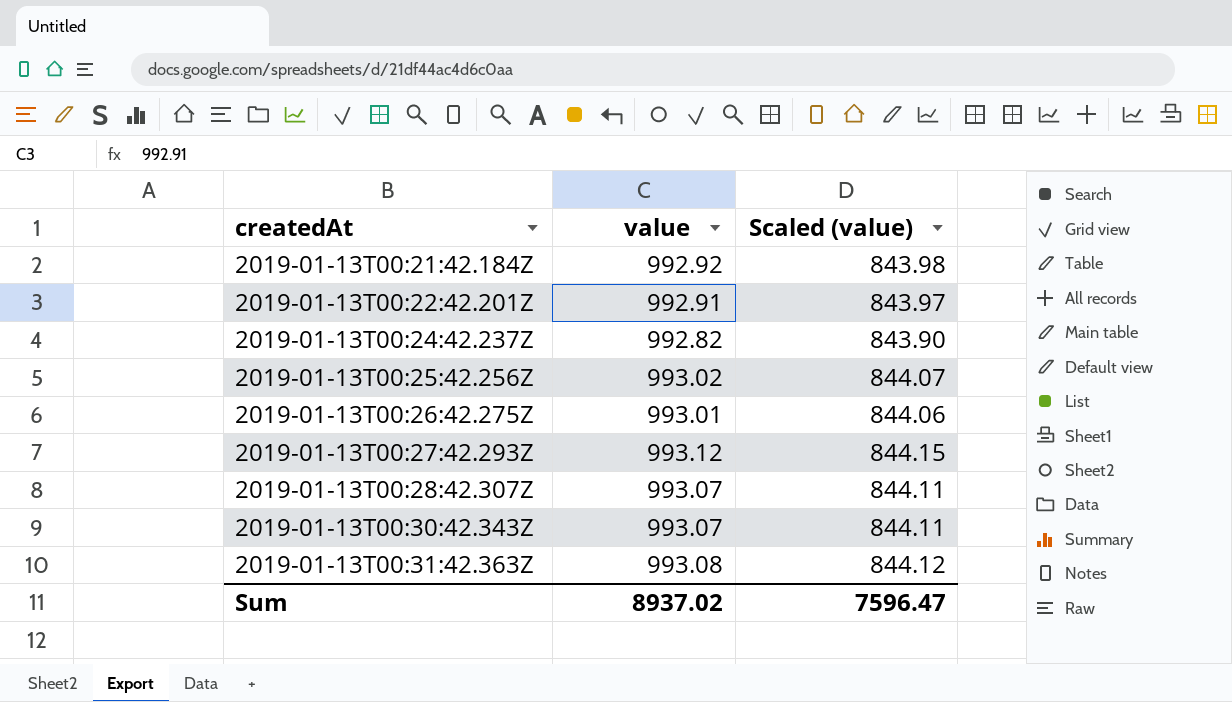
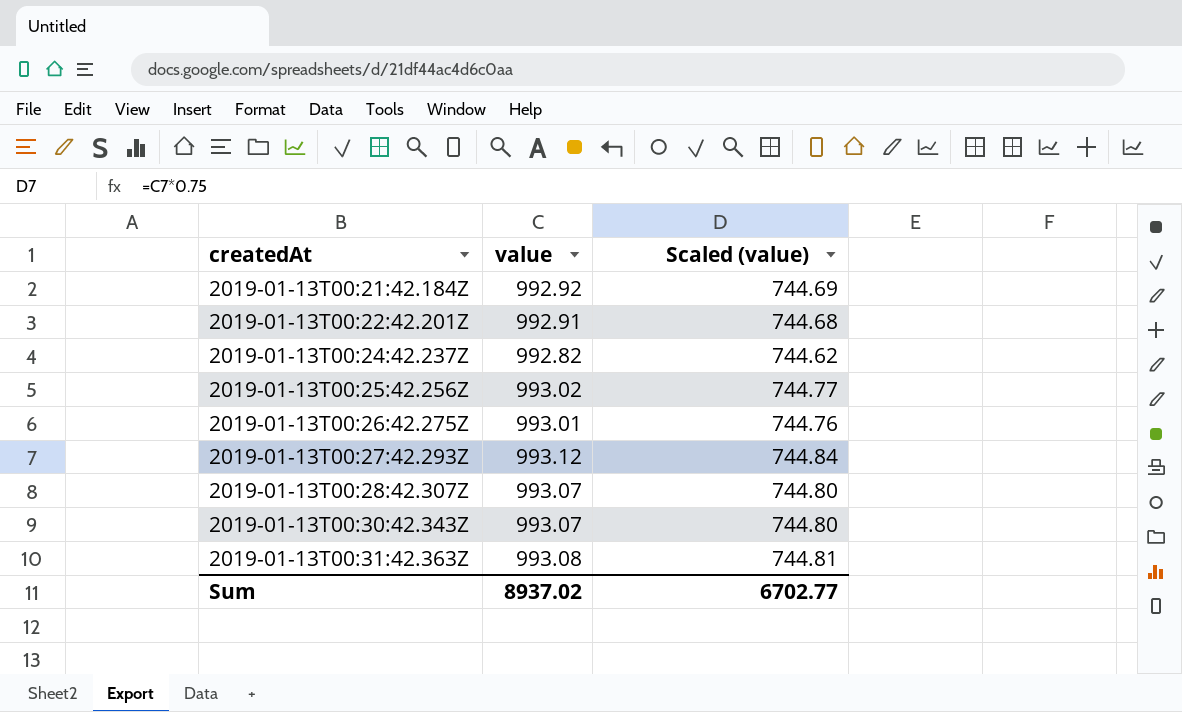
column Scaled (value) | formula: [value] * 0.85 -> [value] * 0.75
Sum | Scaled (value): 7596.47 -> 6702.77

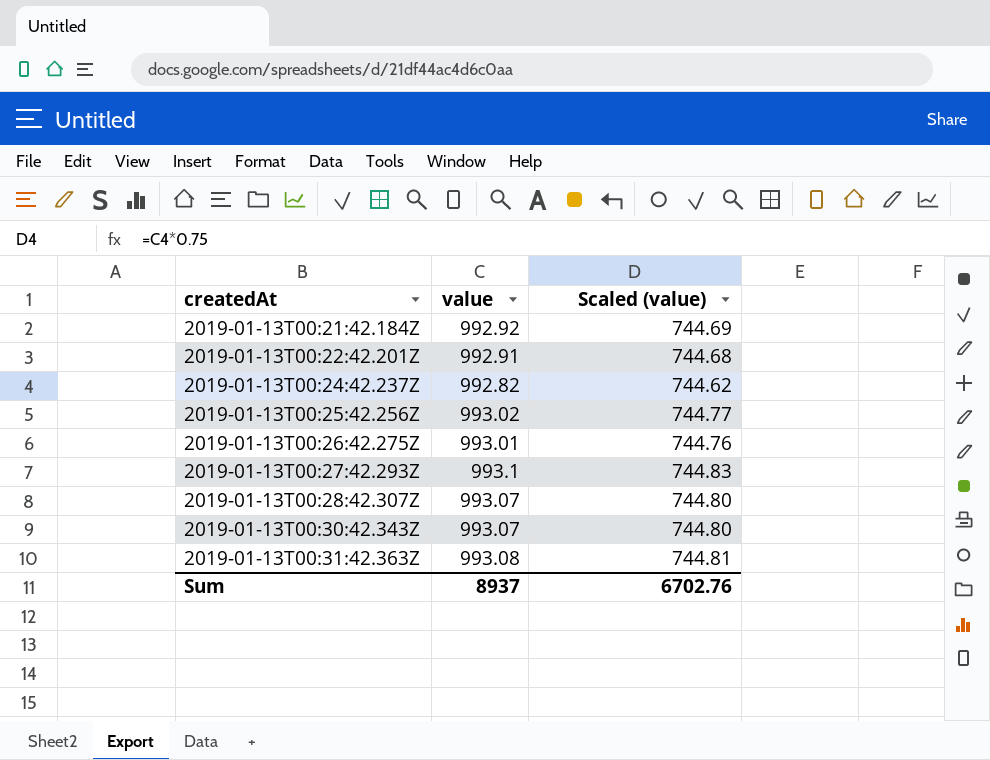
2019-01-13T00:27:42.293Z | value: 993.12 -> 993.1
2019-01-13T00:27:42.293Z | Scaled (value): 744.84 -> 744.83
Sum | value: 8937.02 -> 8937
Sum | Scaled (value): 6702.77 -> 6702.76

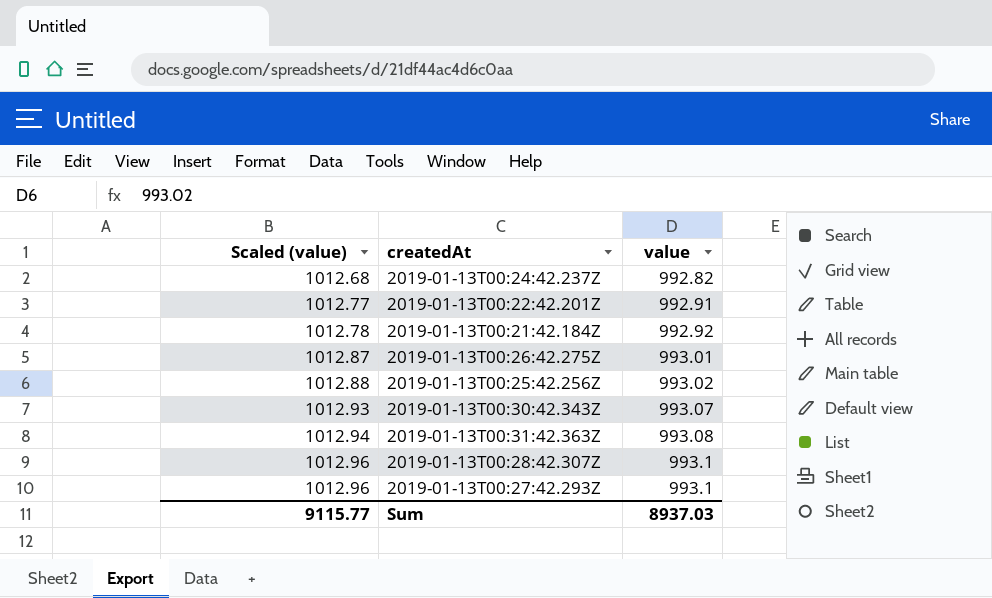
row order: createdAt ascending -> Scaled (value) ascending
column Scaled (value) | formula: [value] * 0.75 -> [value] * 1.02
column Scaled (value) | position: 3 -> 1
2019-01-13T00:28:42.307Z | value: 993.07 -> 993.1
Sum | Scaled (value): 6702.76 -> 9115.77
Sum | value: 8937 -> 8937.03

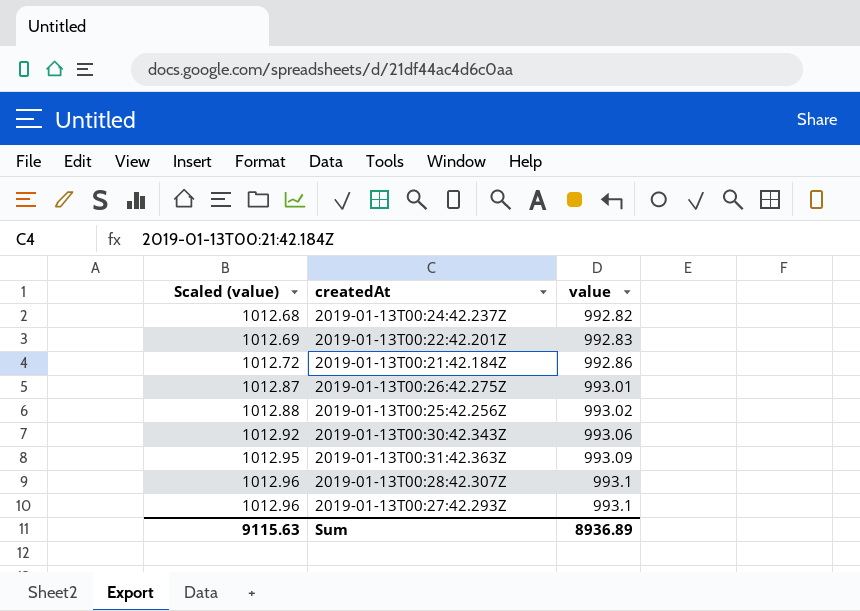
2019-01-13T00:22:42.201Z | Scaled (value): 1012.77 -> 1012.69
2019-01-13T00:22:42.201Z | value: 992.91 -> 992.83
2019-01-13T00:21:42.184Z | Scaled (value): 1012.78 -> 1012.72
2019-01-13T00:21:42.184Z | value: 992.92 -> 992.86
2019-01-13T00:30:42.343Z | Scaled (value): 1012.93 -> 1012.92
2019-01-13T00:30:42.343Z | value: 993.07 -> 993.06
2019-01-13T00:31:42.363Z | Scaled (value): 1012.94 -> 1012.95
2019-01-13T00:31:42.363Z | value: 993.08 -> 993.09
Sum | Scaled (value): 9115.77 -> 9115.63
Sum | value: 8937.03 -> 8936.89

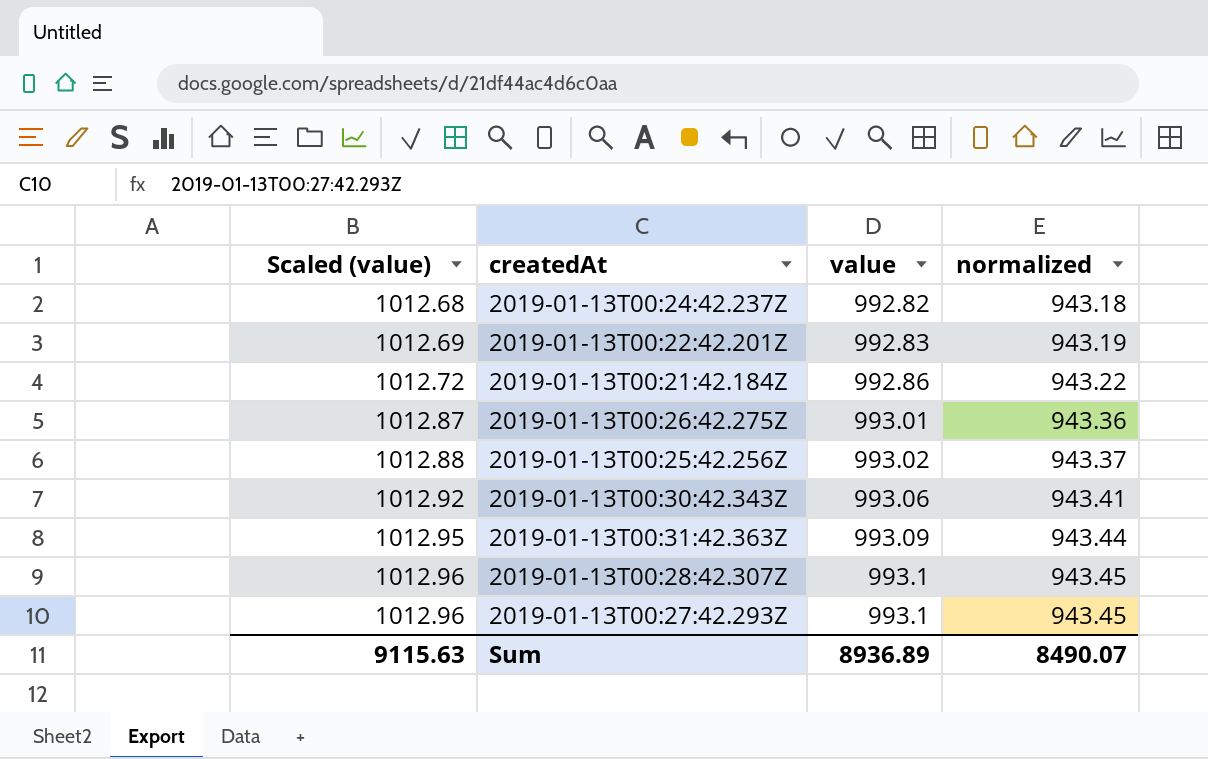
column normalized | formula: none -> [value] * 0.95

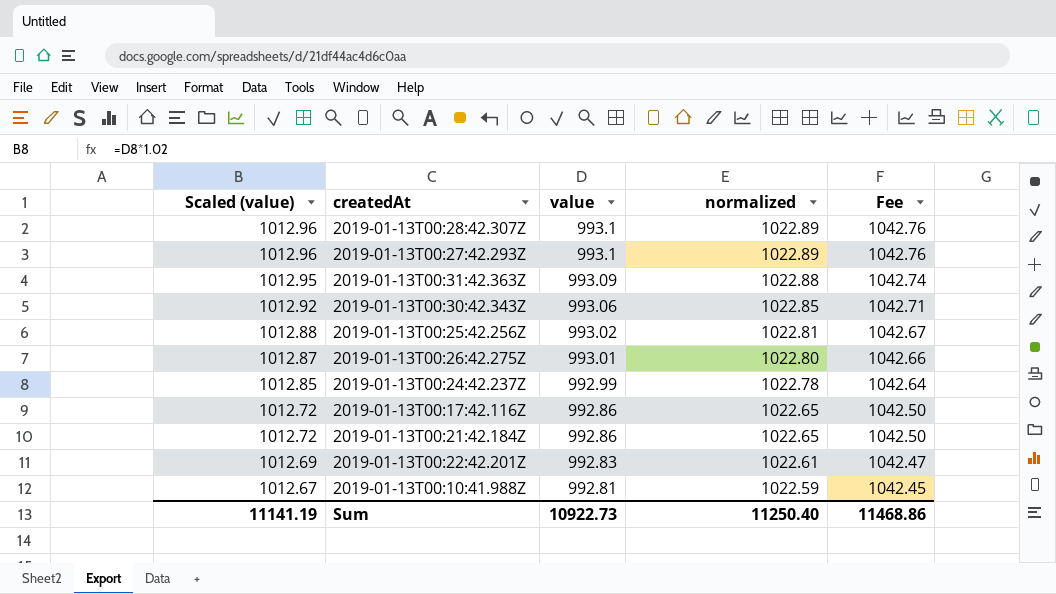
row order: Scaled (value) ascending -> Scaled (value) descending
column normalized | formula: [value] * 0.95 -> [value] * 1.03
column Fee | formula: none -> [value] * 1.05
2019-01-13T00:24:42.237Z | Scaled (value): 1012.68 -> 1012.85
2019-01-13T00:24:42.237Z | value: 992.82 -> 992.99
row 2019-01-13T00:17:42.116Z: none -> 1012.72 | 992.86 | 1022.65 | 1042.50
row 2019-01-13T00:10:41.988Z: none -> 1012.67 | 992.81 | 1022.59 | 1042.45
Sum | Scaled (value): 9115.63 -> 11141.19
Sum | value: 8936.89 -> 10922.73
Sum | normalized: 8490.07 -> 11250.40

